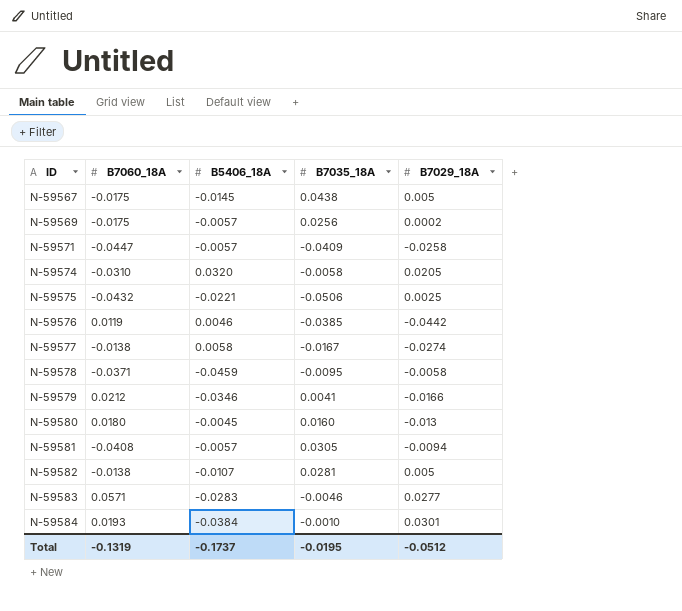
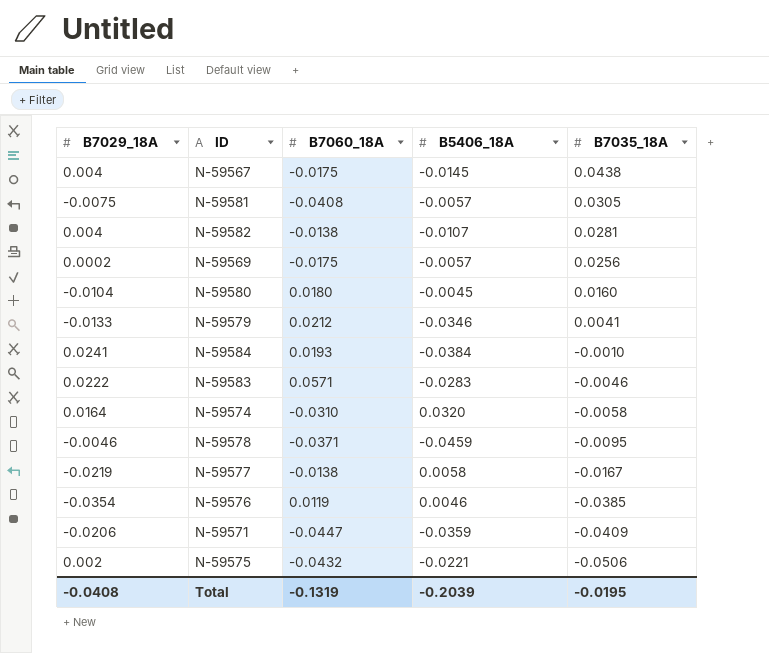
row order: ID ascending -> B7035_18A descending
column B7029_18A | position: 5 -> 1
N-59567 | B7029_18A: 0.005 -> 0.004
N-59581 | B7029_18A: -0.0094 -> -0.0075
N-59582 | B7029_18A: 0.005 -> 0.004
N-59580 | B7029_18A: -0.013 -> -0.0104
N-59579 | B7029_18A: -0.0166 -> -0.0133
N-59584 | B7029_18A: 0.0301 -> 0.0241
N-59583 | B7029_18A: 0.0277 -> 0.0222
N-59574 | B7029_18A: 0.0205 -> 0.0164
N-59578 | B7029_18A: -0.0058 -> -0.0046
N-59577 | B7029_18A: -0.0274 -> -0.0219
N-59576 | B7029_18A: -0.0442 -> -0.0354
N-59571 | B7029_18A: -0.0258 -> -0.0206
N-59571 | B5406_18A: -0.0057 -> -0.0359
N-59575 | B7029_18A: 0.0025 -> 0.002
Total | B7029_18A: -0.0512 -> -0.0408
Total | B5406_18A: -0.1737 -> -0.2039

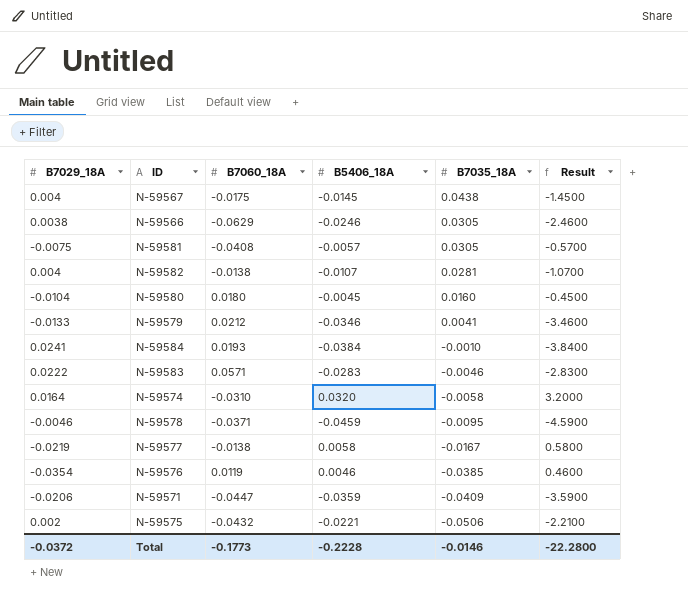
column Result | formula: none -> [B5406_18A] * 100
row N-59569: 0.0002 | -0.0175 | -0.0057 | 0.0256 -> none
row N-59566: none -> 0.0038 | -0.0629 | -0.0246 | 0.0305 | -2.4600
Total | B7029_18A: -0.0408 -> -0.0372
Total | B7060_18A: -0.1319 -> -0.1773
Total | B5406_18A: -0.2039 -> -0.2228
Total | B7035_18A: -0.0195 -> -0.0146

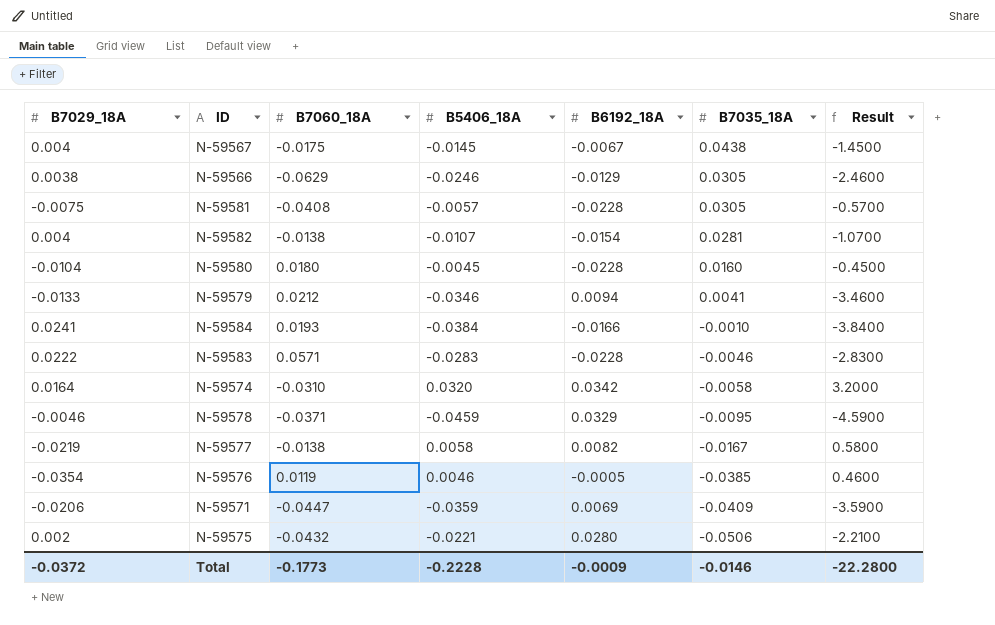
column B6192_18A | position: none -> 5

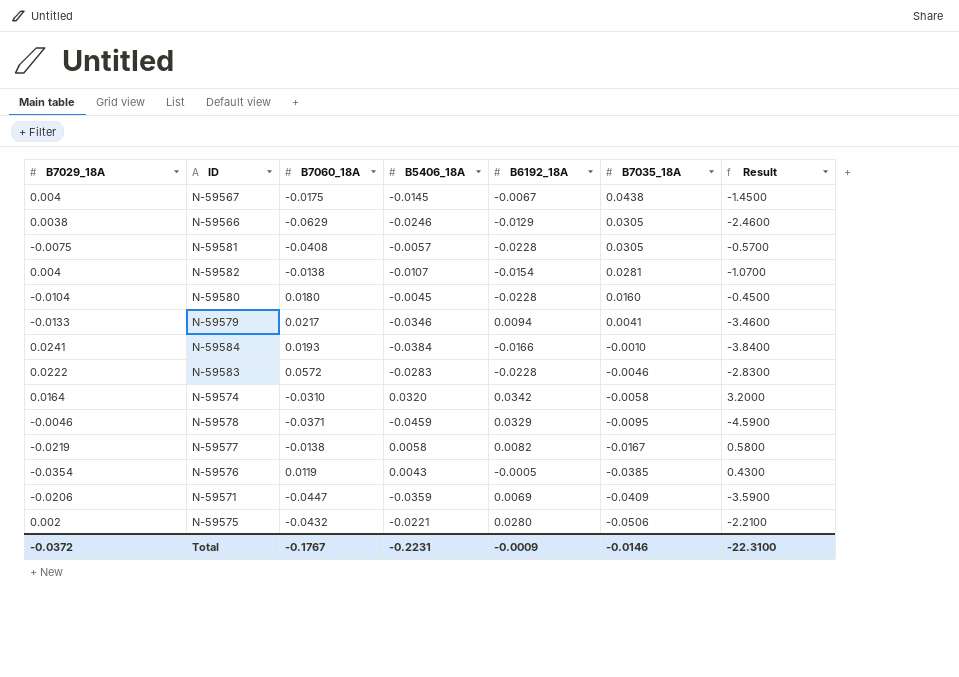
N-59579 | B7060_18A: 0.0212 -> 0.0217
N-59583 | B7060_18A: 0.0571 -> 0.0572
N-59576 | B5406_18A: 0.0046 -> 0.0043
N-59576 | Result: 0.4600 -> 0.4300
Total | B7060_18A: -0.1773 -> -0.1767
Total | B5406_18A: -0.2228 -> -0.2231
Total | Result: -22.2800 -> -22.3100

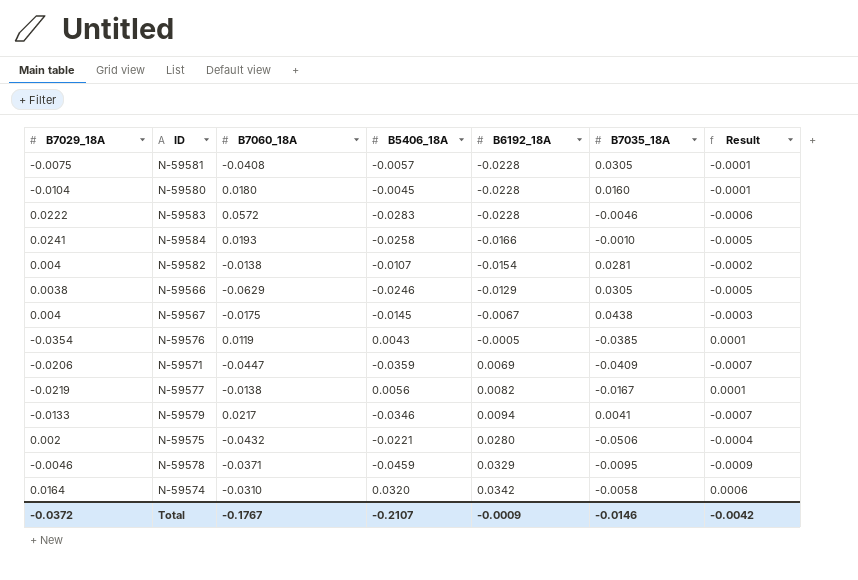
row order: B7035_18A descending -> B6192_18A ascending
column Result | formula: [B5406_18A] * 100 -> [B5406_18A] * 0.02
N-59584 | B5406_18A: -0.0384 -> -0.0258
N-59577 | B5406_18A: 0.0058 -> 0.0056
Total | B5406_18A: -0.2231 -> -0.2107
Total | Result: -22.3100 -> -0.0042

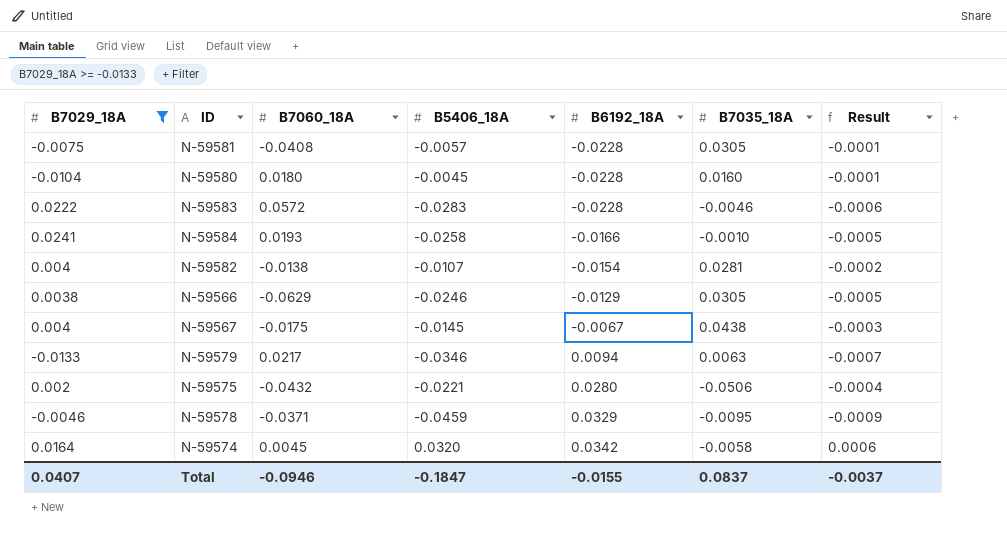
filter: none -> B7029_18A >= -0.0133
N-59579 | B7035_18A: 0.0041 -> 0.0063
N-59574 | B7060_18A: -0.0310 -> 0.0045
Total | B7029_18A: -0.0372 -> 0.0407
Total | B7060_18A: -0.1767 -> -0.0946
Total | B5406_18A: -0.2107 -> -0.1847
Total | B6192_18A: -0.0009 -> -0.0155
Total | B7035_18A: -0.0146 -> 0.0837
Total | Result: -0.0042 -> -0.0037

